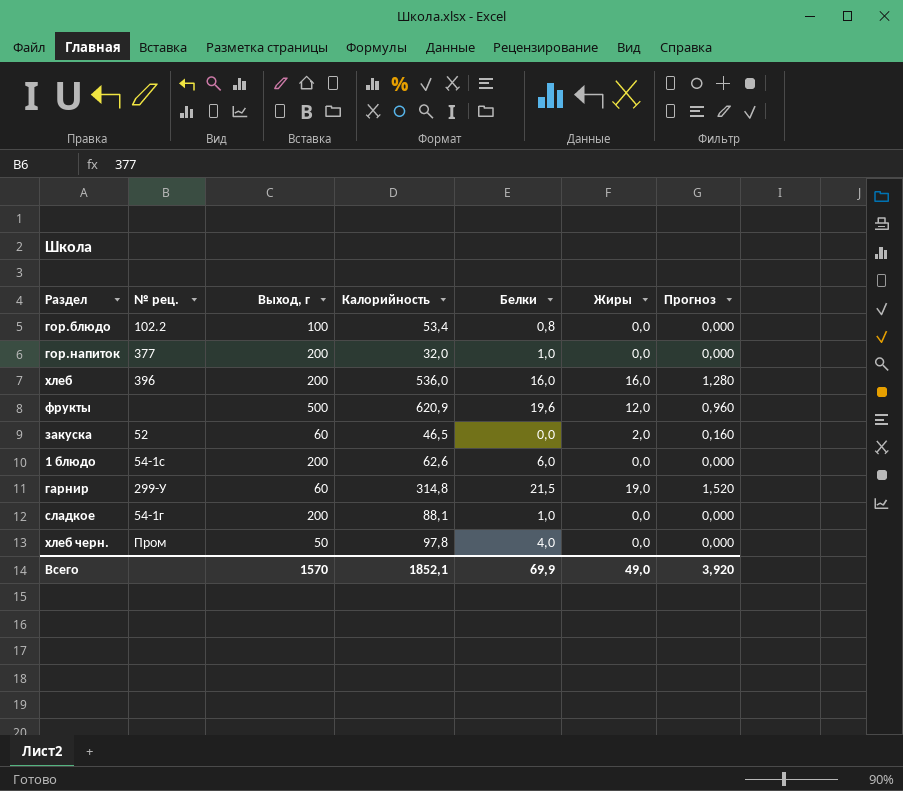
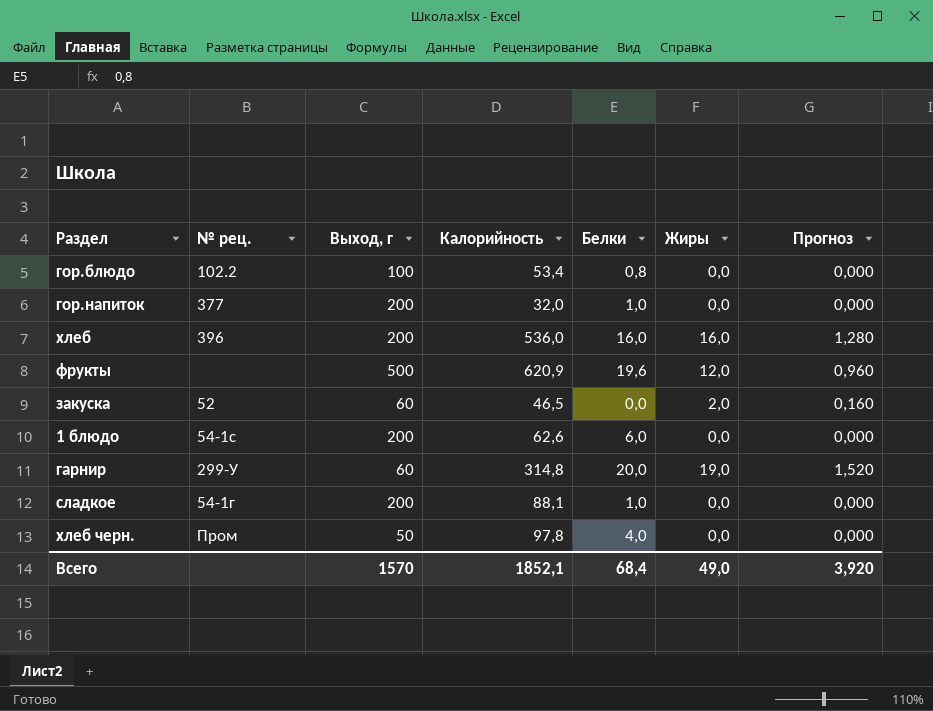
гарнир | Белки: 21,5 -> 20,0
Всего | Белки: 69,9 -> 68,4

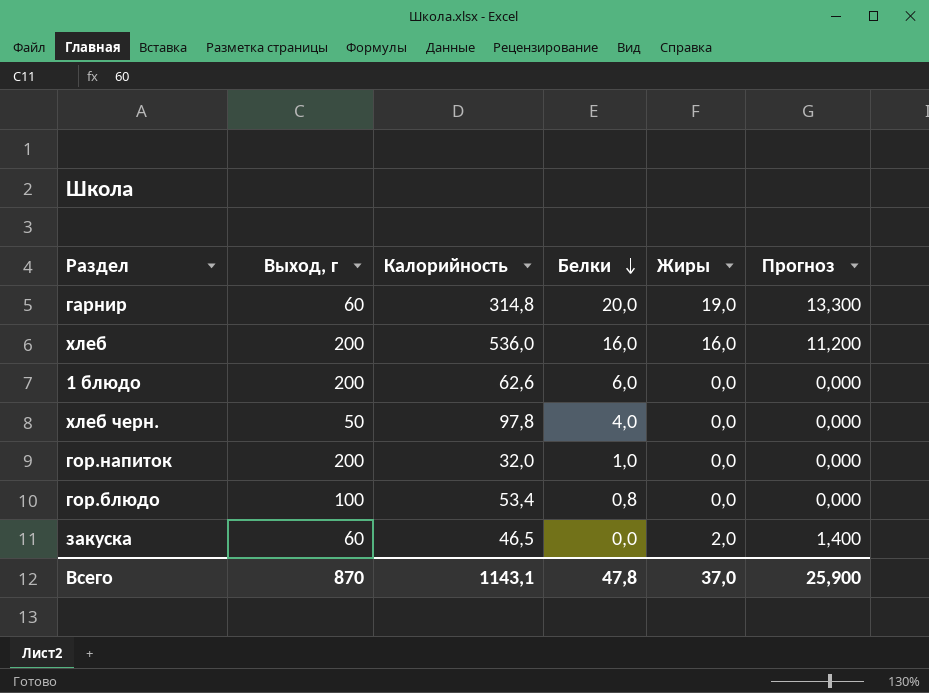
row order: none -> Белки descending
column № рец. | position: 2 -> none
column Прогноз | formula: [Жиры] * 0,08 -> [Жиры] * 0,7
row фрукты: none | 500 | 620,9 | 19,6 | 12,0 | 0,960 -> none
row сладкое: 54-1г | 200 | 88,1 | 1,0 | 0,0 | 0,000 -> none
Всего | Выход, г: 1570 -> 870
Всего | Калорийность: 1852,1 -> 1143,1
Всего | Белки: 68,4 -> 47,8
Всего | Жиры: 49,0 -> 37,0
Всего | Прогноз: 3,920 -> 25,900

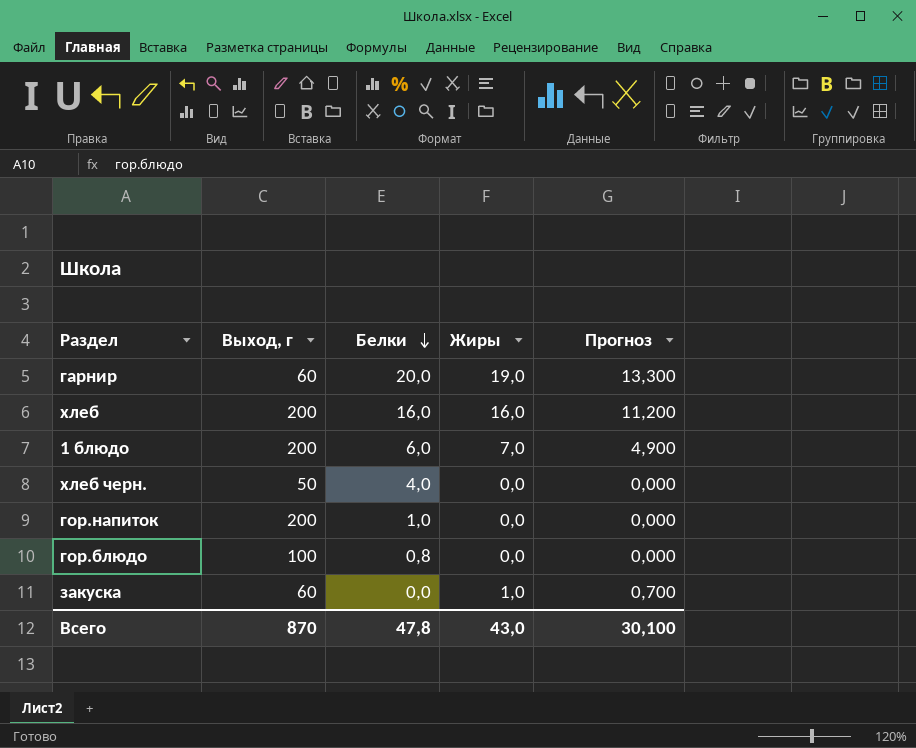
column Калорийность | position: 3 -> none
1 блюдо | Жиры: 0,0 -> 7,0
1 блюдо | Прогноз: 0,000 -> 4,900
закуска | Жиры: 2,0 -> 1,0
закуска | Прогноз: 1,400 -> 0,700
Всего | Жиры: 37,0 -> 43,0
Всего | Прогноз: 25,900 -> 30,100

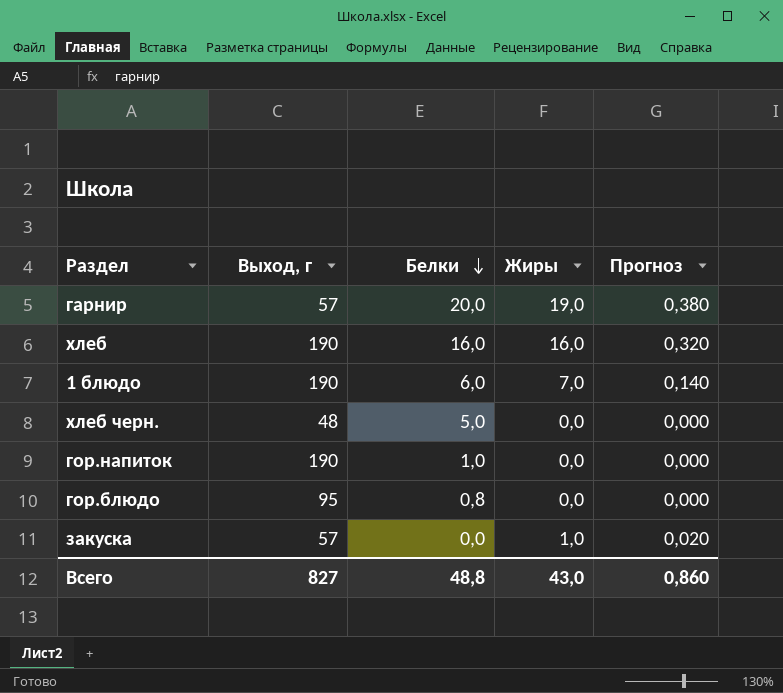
column Прогноз | formula: [Жиры] * 0,7 -> [Жиры] * 0,02
гарнир | Выход, г: 60 -> 57
хлеб | Выход, г: 200 -> 190
1 блюдо | Выход, г: 200 -> 190
хлеб черн. | Выход, г: 50 -> 48
хлеб черн. | Белки: 4,0 -> 5,0
гор.напиток | Выход, г: 200 -> 190
гор.блюдо | Выход, г: 100 -> 95
закуска | Выход, г: 60 -> 57
Всего | Выход, г: 870 -> 827
Всего | Белки: 47,8 -> 48,8
Всего | Прогноз: 30,100 -> 0,860

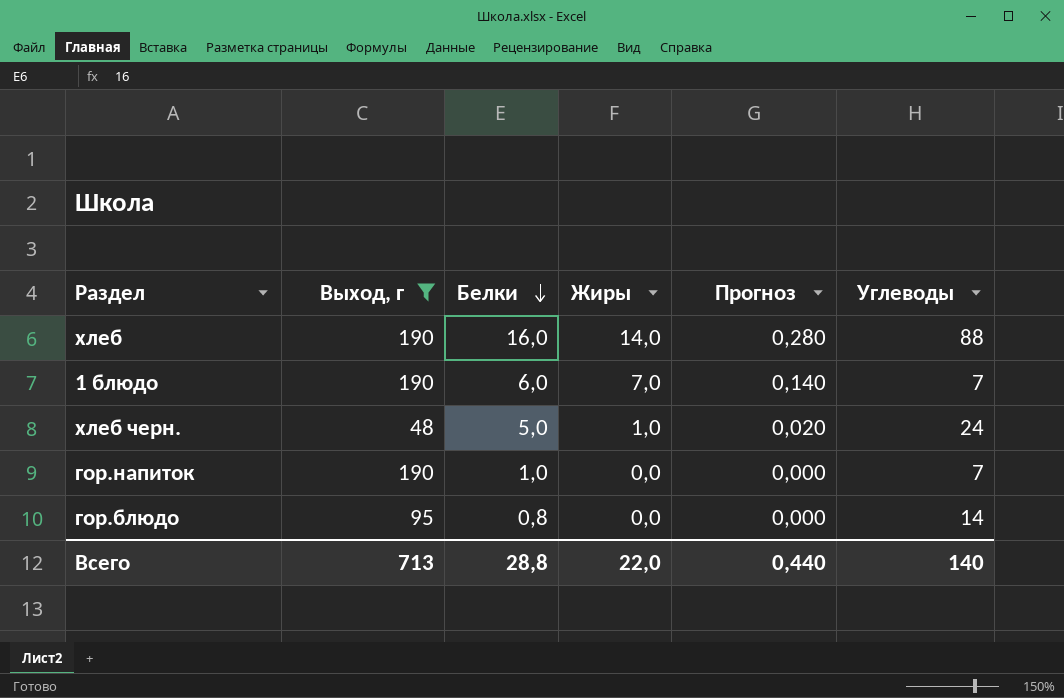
filter: none -> Выход, г != 57
column Углеводы | position: none -> 6
хлеб | Жиры: 16,0 -> 14,0
хлеб | Прогноз: 0,320 -> 0,280
хлеб черн. | Жиры: 0,0 -> 1,0
хлеб черн. | Прогноз: 0,000 -> 0,020
Всего | Выход, г: 827 -> 713
Всего | Белки: 48,8 -> 28,8
Всего | Жиры: 43,0 -> 22,0
Всего | Прогноз: 0,860 -> 0,440

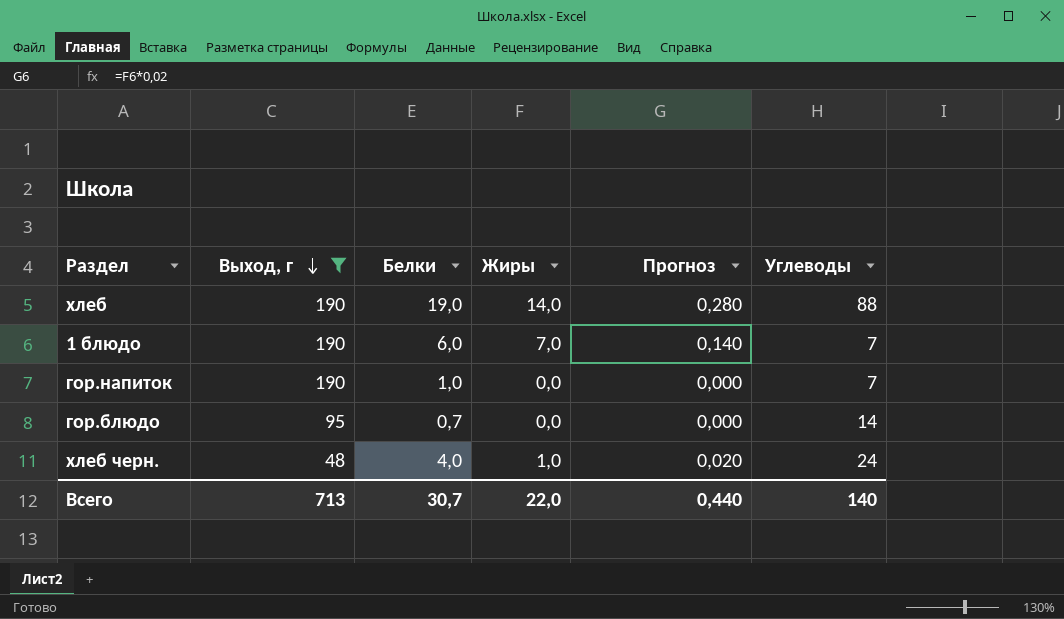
row order: Белки descending -> Выход, г descending
хлеб | Белки: 16,0 -> 19,0
гор.блюдо | Белки: 0,8 -> 0,7
хлеб черн. | Белки: 5,0 -> 4,0
Всего | Белки: 28,8 -> 30,7

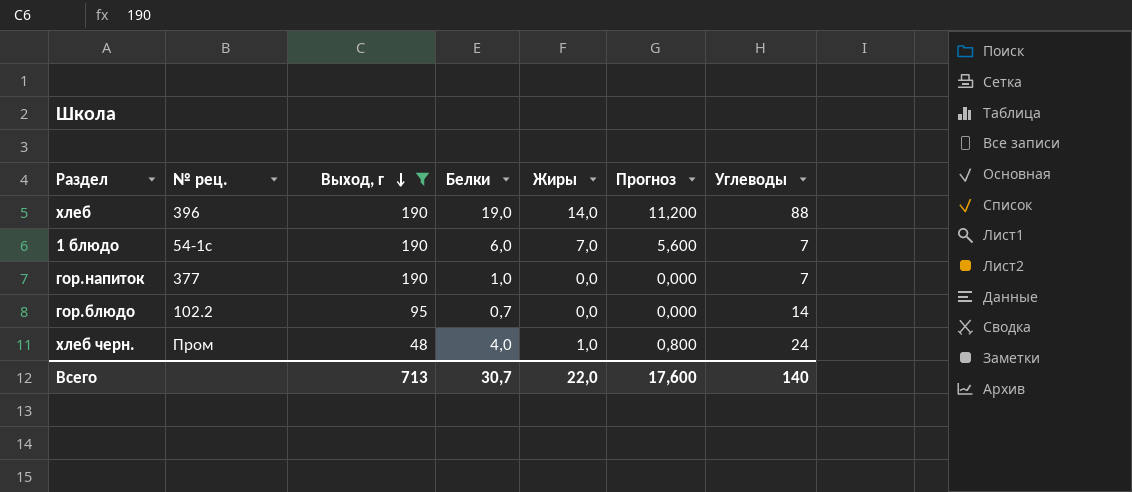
column № рец. | position: none -> 2
column Прогноз | formula: [Жиры] * 0,02 -> [Жиры] * 0,8
Всего | Прогноз: 0,440 -> 17,600

